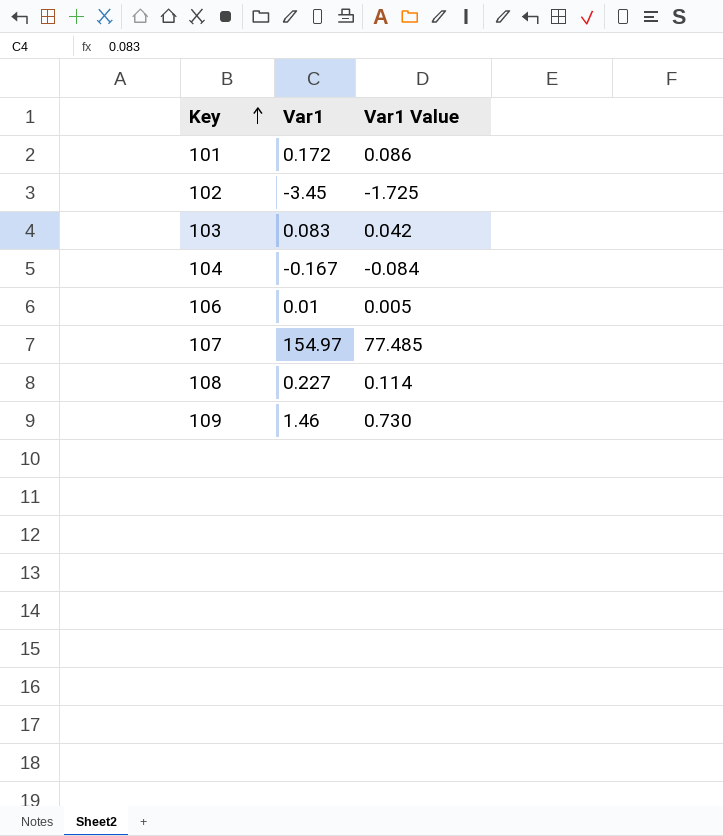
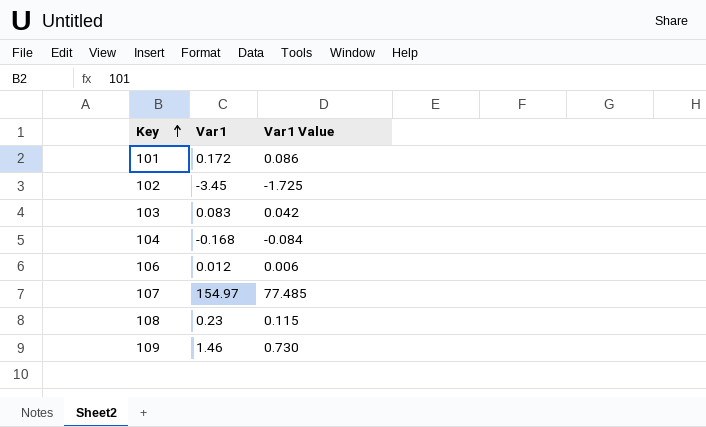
104 | Var1: -0.167 -> -0.168
106 | Var1: 0.01 -> 0.012
106 | Var1 Value: 0.005 -> 0.006
108 | Var1: 0.227 -> 0.23
108 | Var1 Value: 0.114 -> 0.115

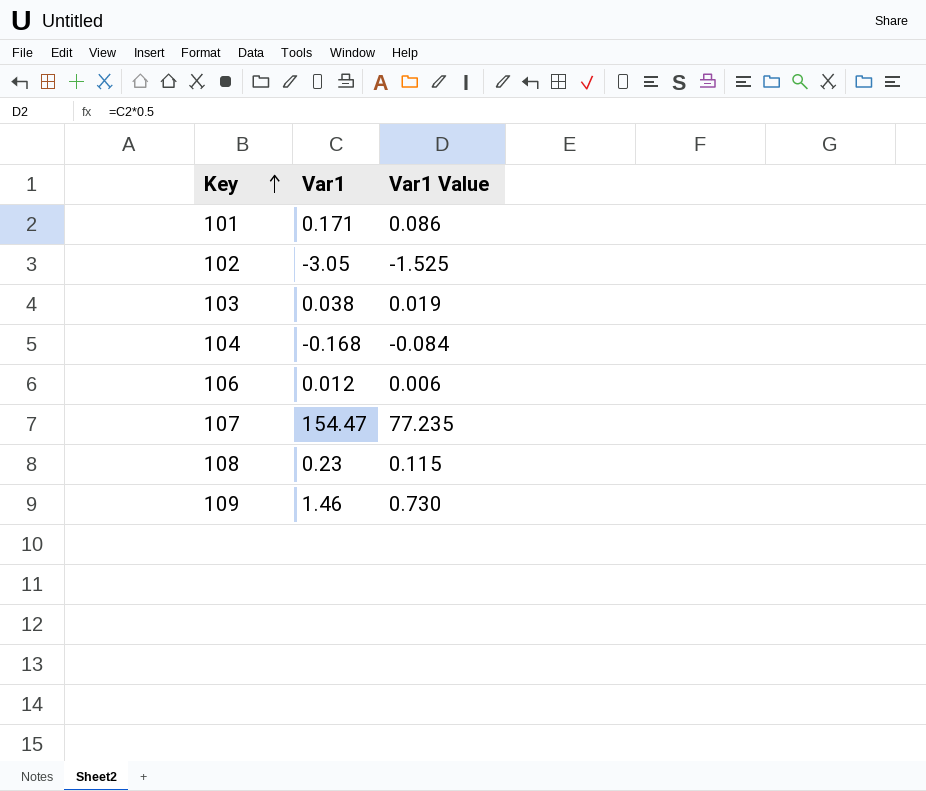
101 | Var1: 0.172 -> 0.171
102 | Var1: -3.45 -> -3.05
102 | Var1 Value: -1.725 -> -1.525
103 | Var1: 0.083 -> 0.038
103 | Var1 Value: 0.042 -> 0.019
107 | Var1: 154.97 -> 154.47
107 | Var1 Value: 77.485 -> 77.235

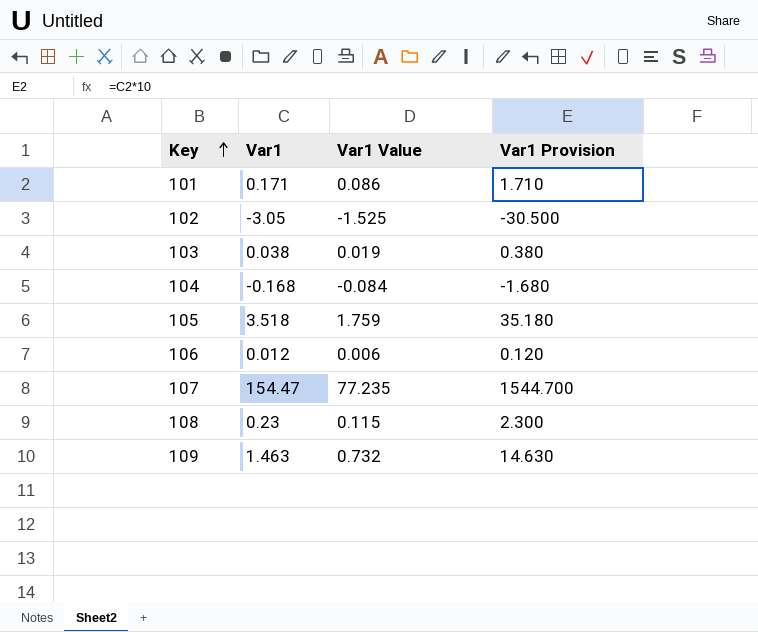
column Var1 Provision | formula: none -> [Var1] * 10
row 105: none -> 3.518 | 1.759 | 35.180
109 | Var1: 1.46 -> 1.463
109 | Var1 Value: 0.730 -> 0.732

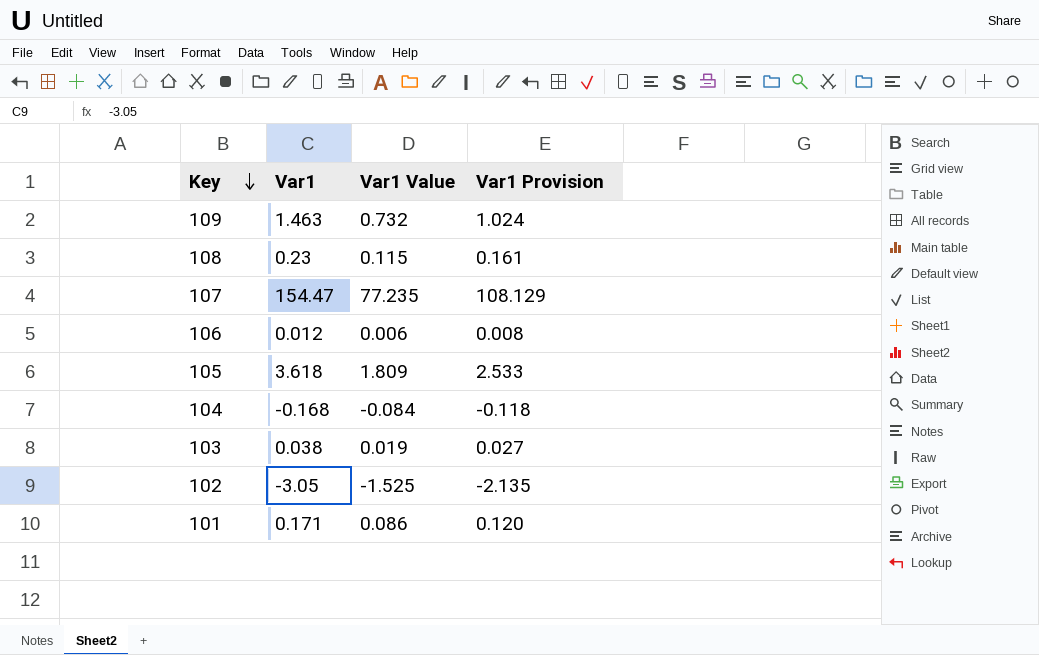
row order: Key ascending -> Key descending
column Var1 Provision | formula: [Var1] * 10 -> [Var1] * 0.7
105 | Var1: 3.518 -> 3.618
105 | Var1 Value: 1.759 -> 1.809

